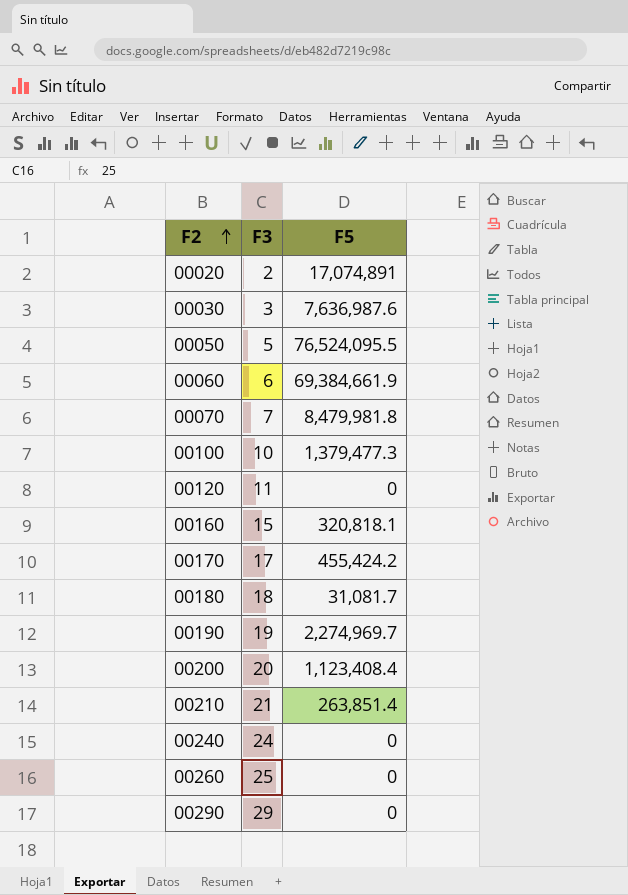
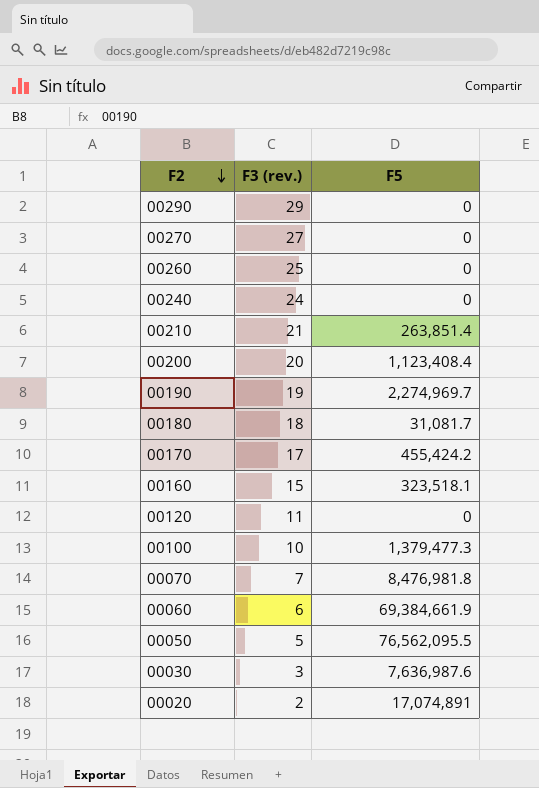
row order: F2 ascending -> F2 descending
column name: F3 -> F3 (rev.)
row 00270: none -> 27 | 0
00160 | F5: 320,818.1 -> 323,518.1
00070 | F5: 8,479,981.8 -> 8,476,981.8
00050 | F5: 76,524,095.5 -> 76,562,095.5

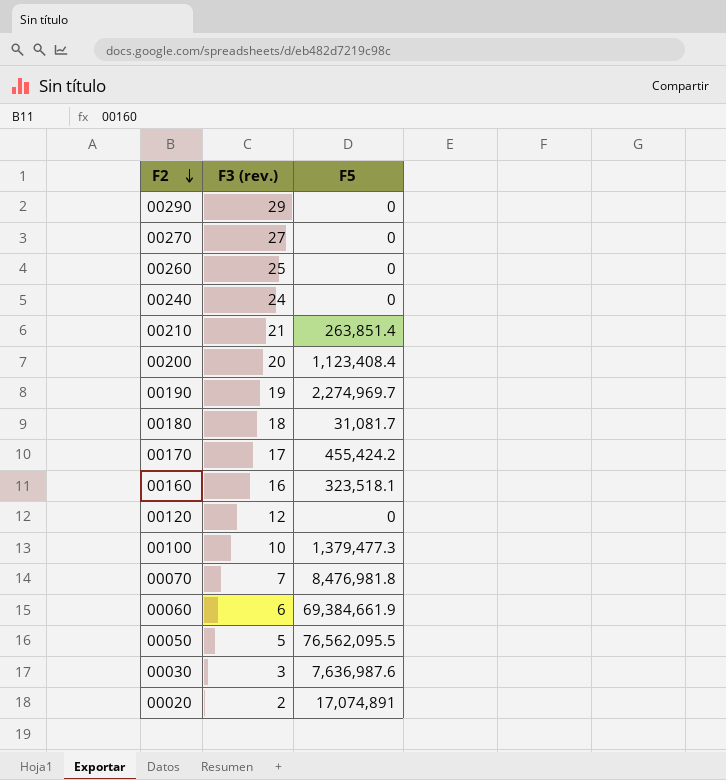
00160 | F3 (rev.): 15 -> 16
00120 | F3 (rev.): 11 -> 12

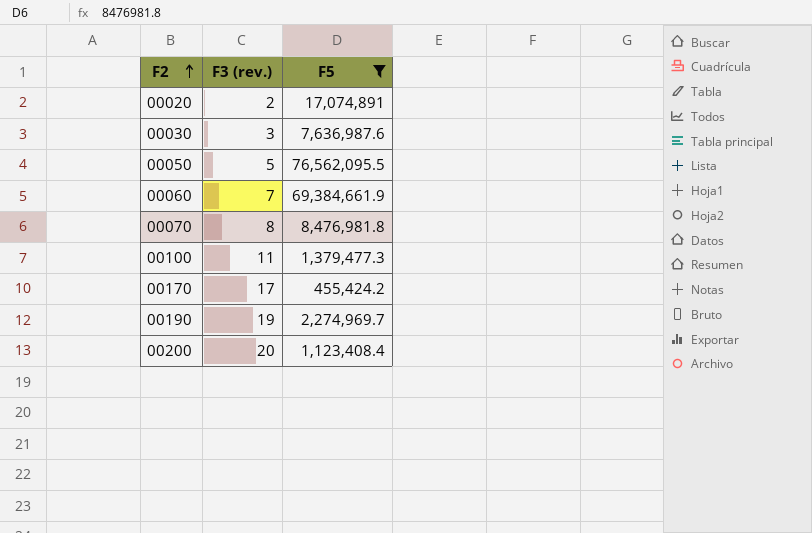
filter: none -> F5 >= 455,424.2
row order: F2 descending -> F2 ascending
00060 | F3 (rev.): 6 -> 7
00070 | F3 (rev.): 7 -> 8
00100 | F3 (rev.): 10 -> 11

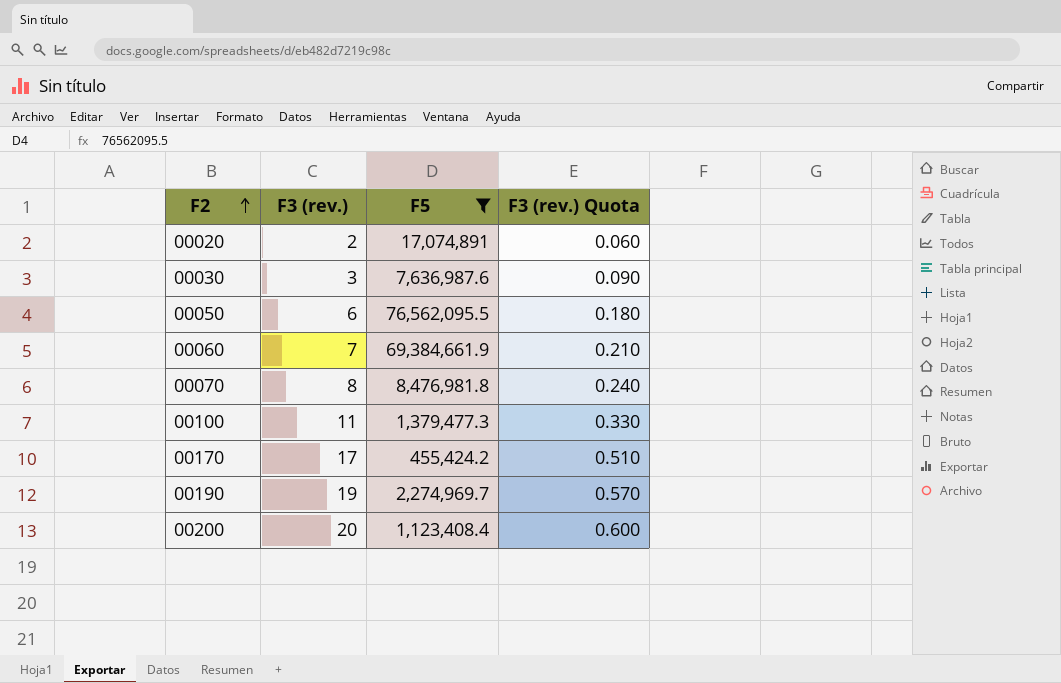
column F3 (rev.) Quota | formula: none -> [F3 (rev.)] * 0.03
00050 | F3 (rev.): 5 -> 6

